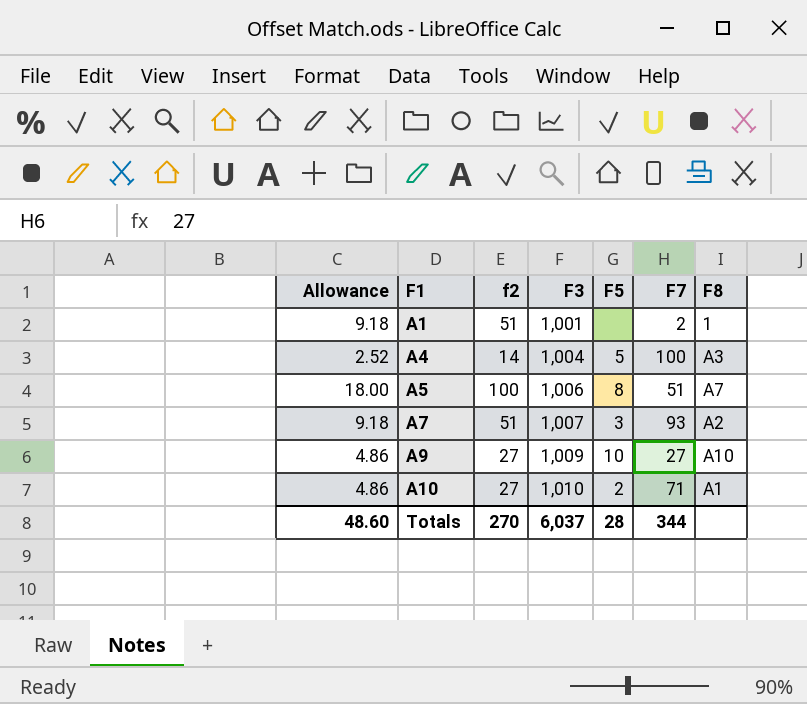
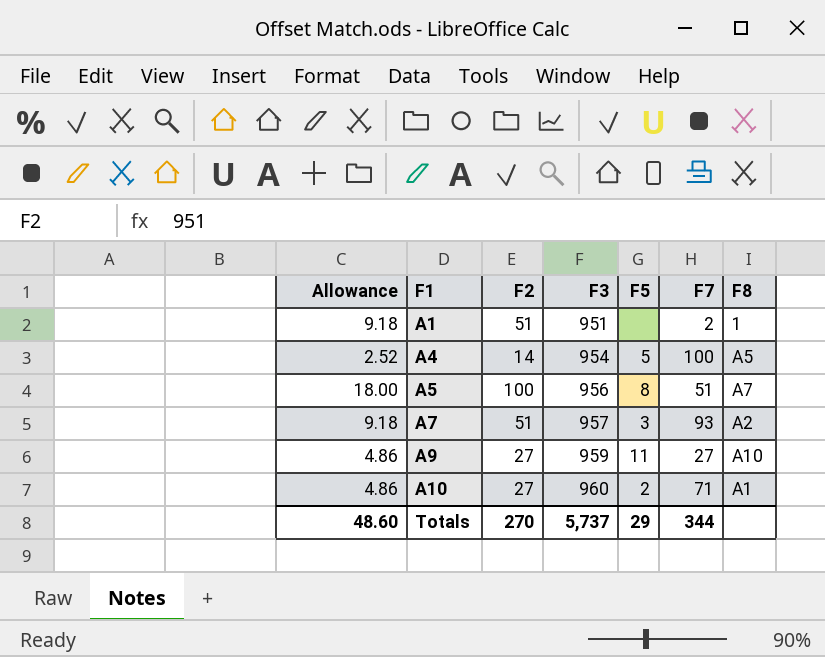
column name: f2 -> F2
A1 | F3: 1,001 -> 951
A4 | F3: 1,004 -> 954
A4 | F8: A3 -> A5
A5 | F3: 1,006 -> 956
A7 | F3: 1,007 -> 957
A9 | F3: 1,009 -> 959
A9 | F5: 10 -> 11
A10 | F3: 1,010 -> 960
Totals | F3: 6,037 -> 5,737
Totals | F5: 28 -> 29

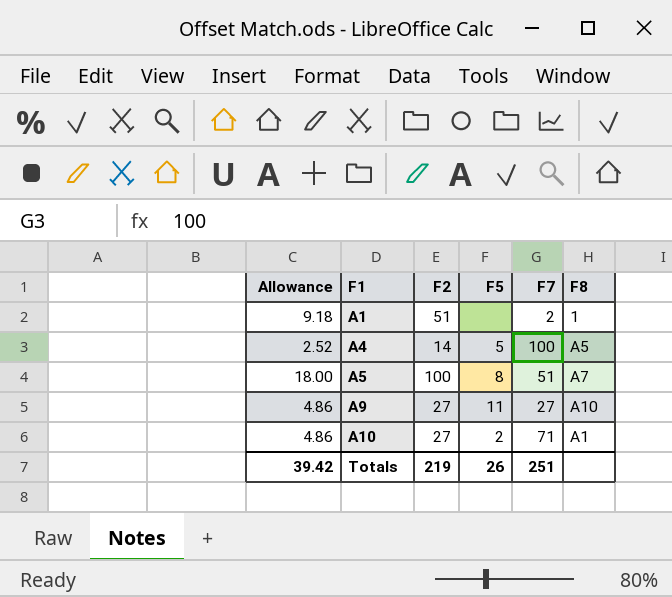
column F3 | position: 4 -> none
row A7: 9.18 | 51 | 957 | 3 | 93 | A2 -> none
Totals | Allowance: 48.60 -> 39.42
Totals | F2: 270 -> 219
Totals | F5: 29 -> 26
Totals | F7: 344 -> 251

